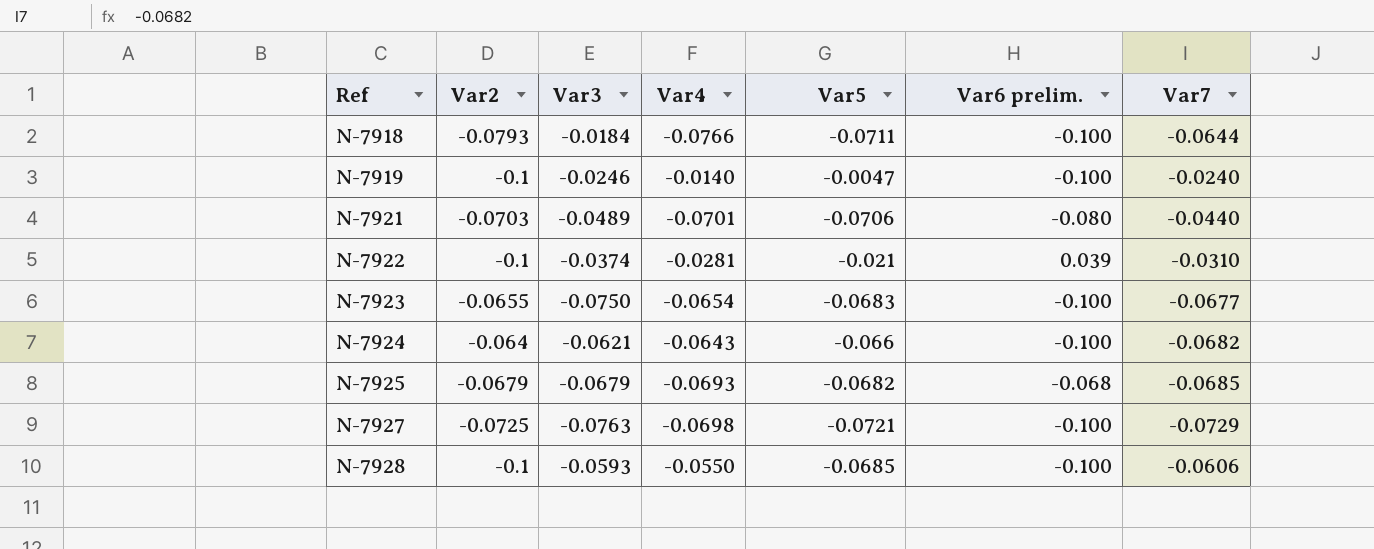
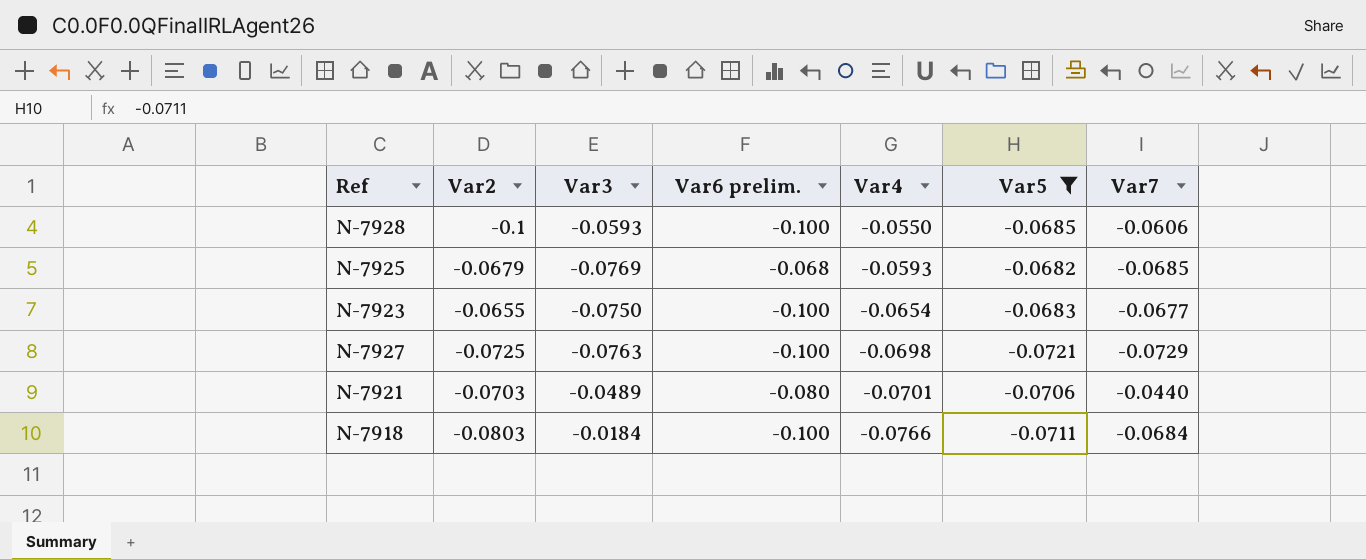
filter: none -> Var5 <= -0.0682
row order: Ref ascending -> Var4 descending
column Var6 prelim. | position: 6 -> 4
N-7925 | Var3: -0.0679 -> -0.0769
N-7925 | Var4: -0.0693 -> -0.0593
N-7918 | Var2: -0.0793 -> -0.0803
N-7918 | Var7: -0.0644 -> -0.0684

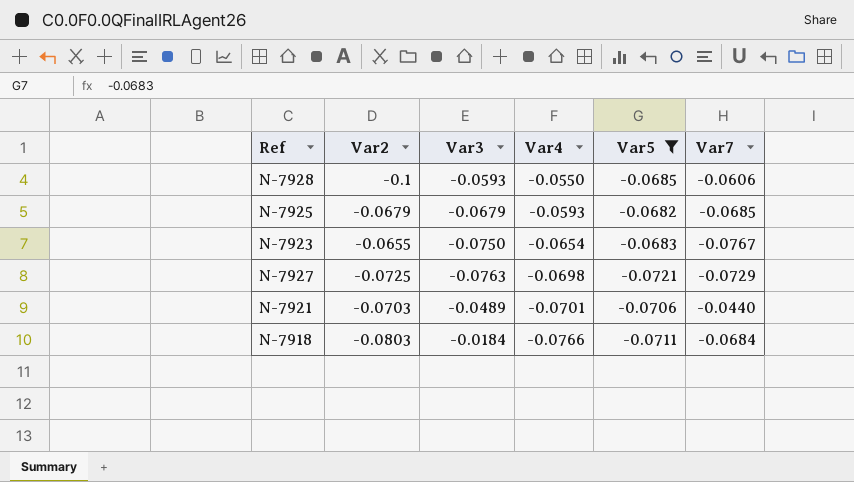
column Var6 prelim. | position: 4 -> none
N-7925 | Var3: -0.0769 -> -0.0679
N-7923 | Var7: -0.0677 -> -0.0767

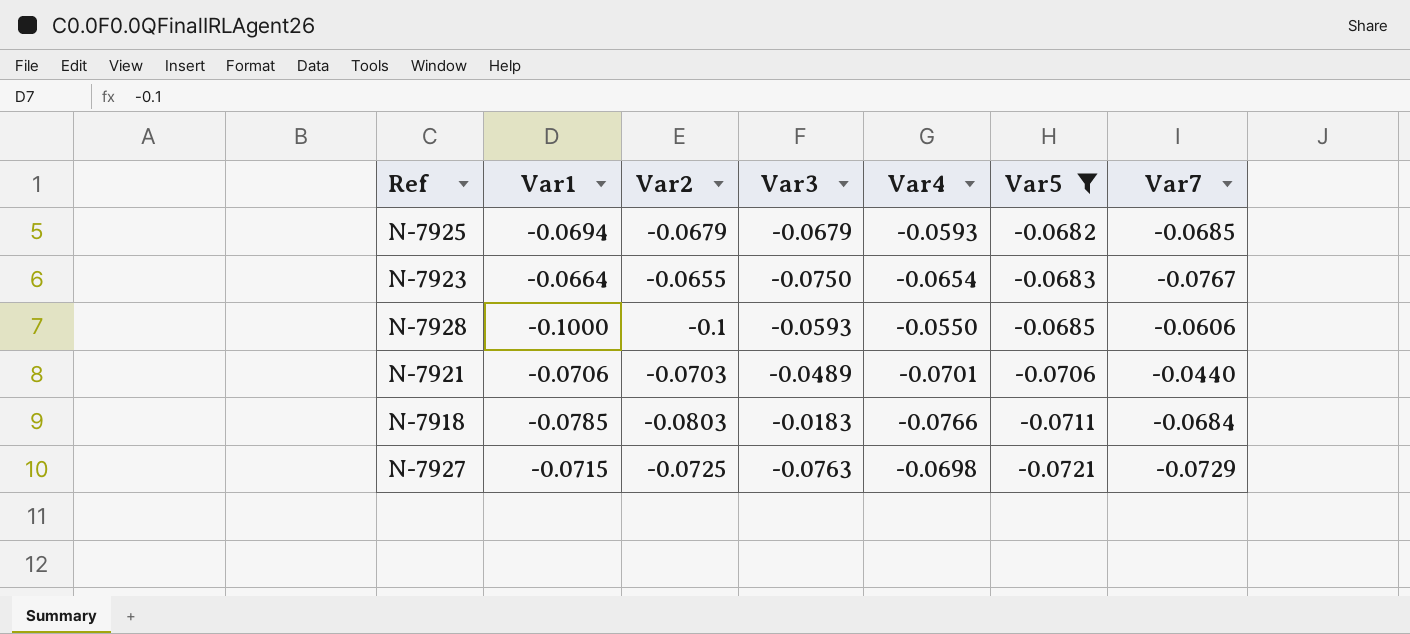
row order: Var4 descending -> Var5 descending
column Var1 | position: none -> 2
N-7918 | Var3: -0.0184 -> -0.0183

